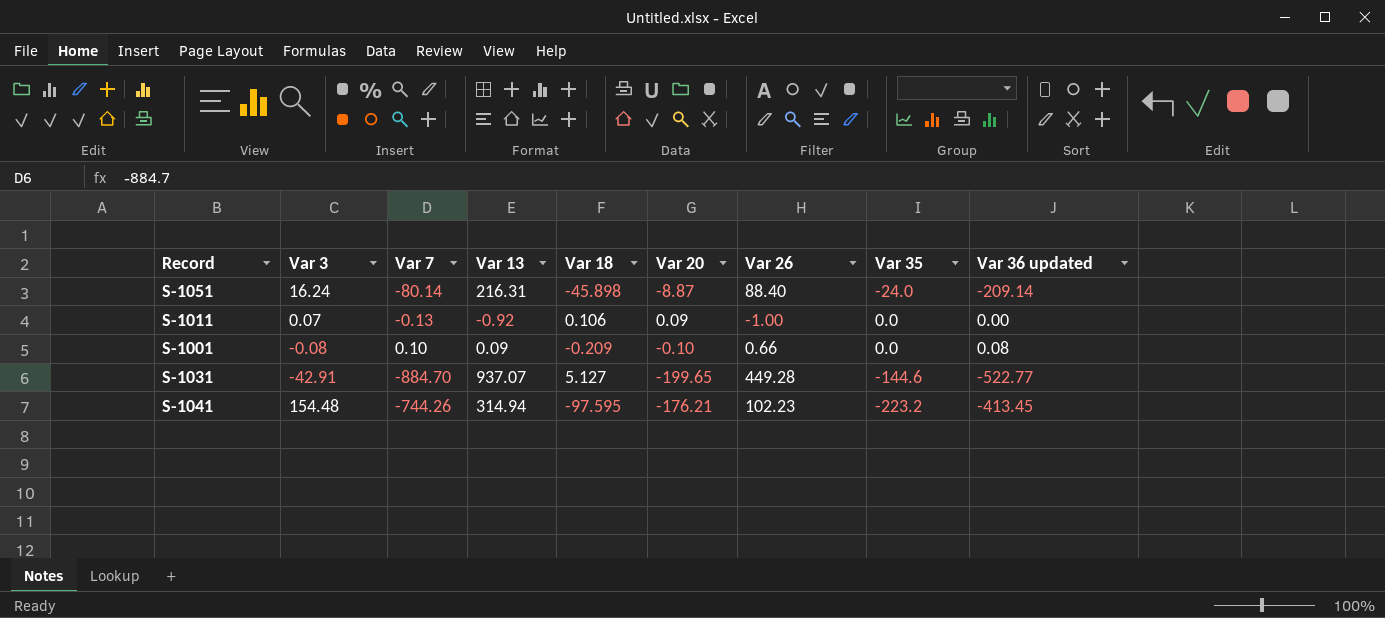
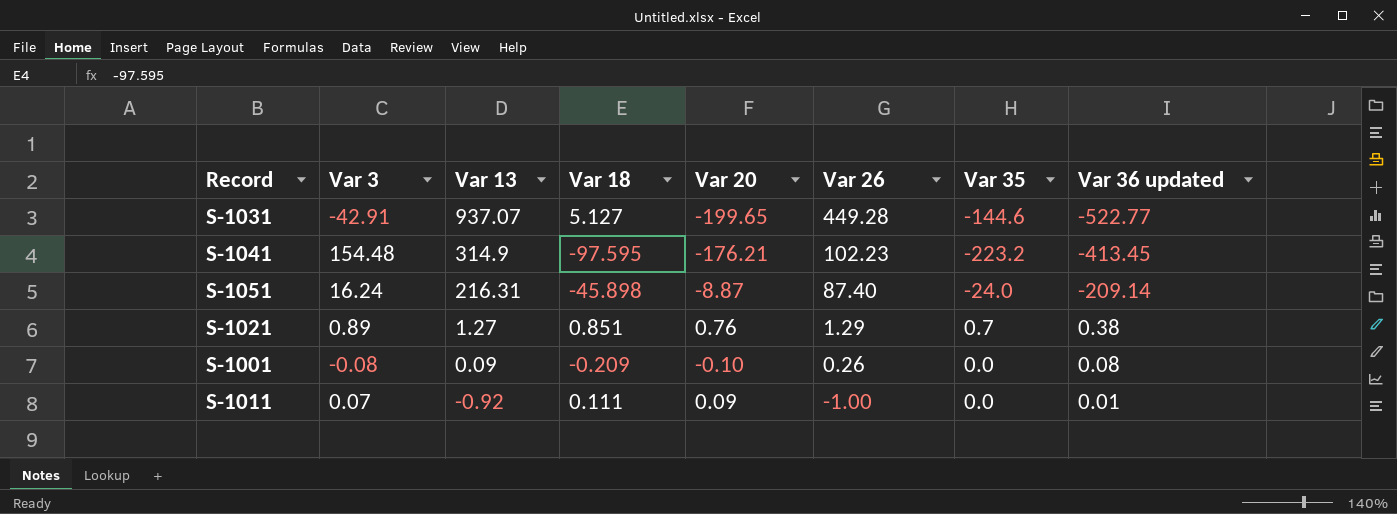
row order: none -> Var 13 descending
column Var 7 | position: 3 -> none
S-1041 | Var 13: 314.94 -> 314.9
S-1051 | Var 26: 88.40 -> 87.40
row S-1021: none -> 0.89 | 1.27 | 0.851 | 0.76 | 1.29 | 0.7 | 0.38
S-1001 | Var 26: 0.66 -> 0.26
S-1011 | Var 18: 0.106 -> 0.111
S-1011 | Var 36 updated: 0.00 -> 0.01

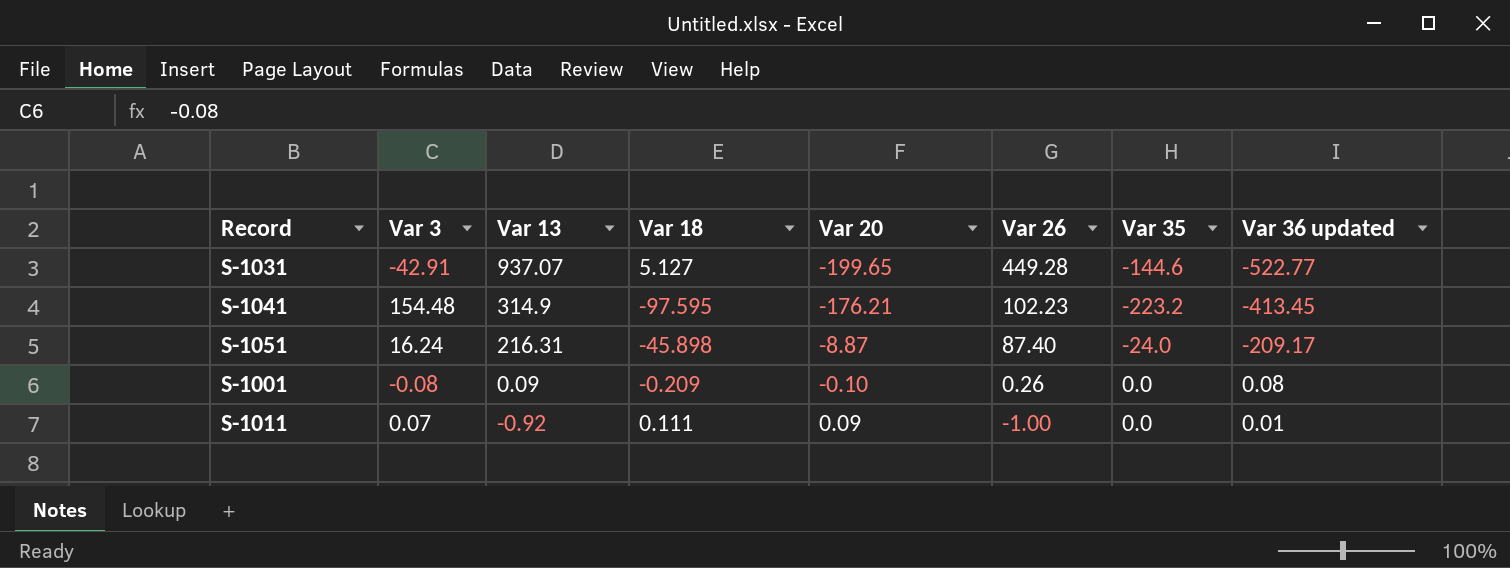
row S-1021: 0.89 | 1.27 | 0.851 | 0.76 | 1.29 | 0.7 | 0.38 -> none
S-1051 | Var 36 updated: -209.14 -> -209.17

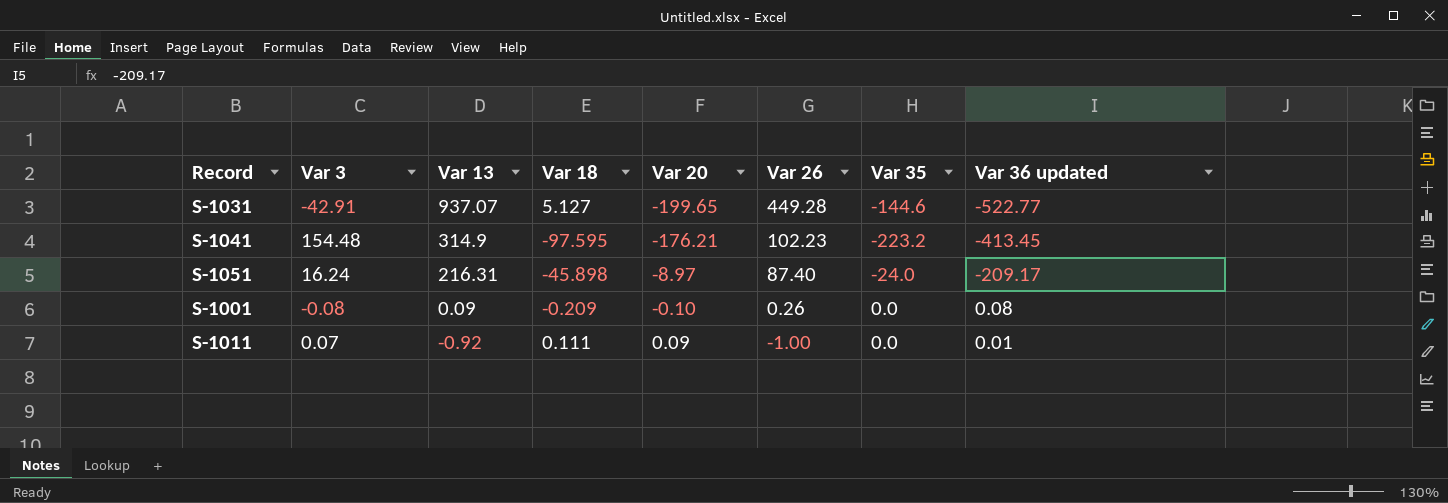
S-1051 | Var 20: -8.87 -> -8.97

